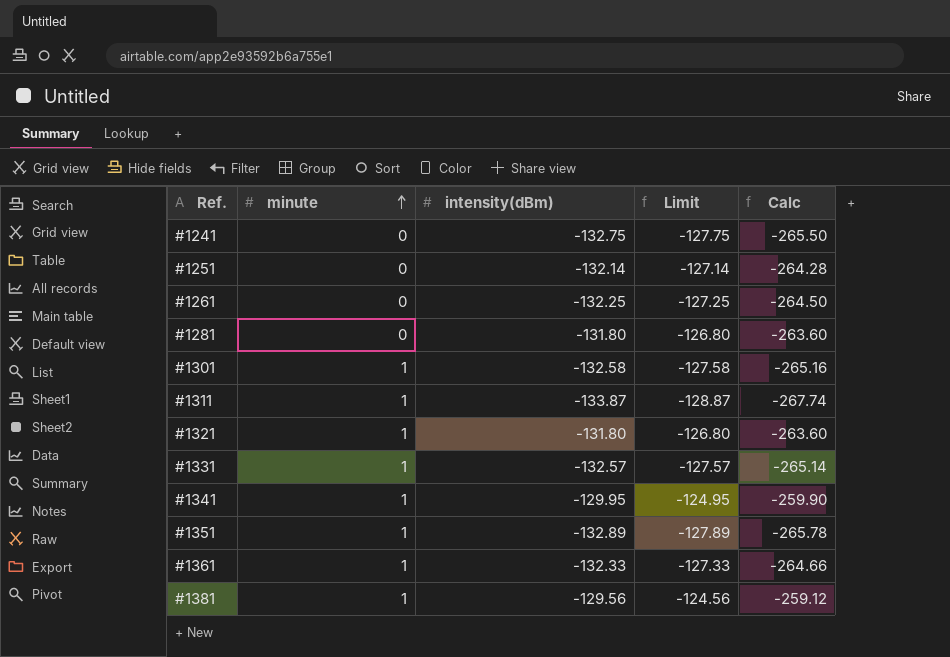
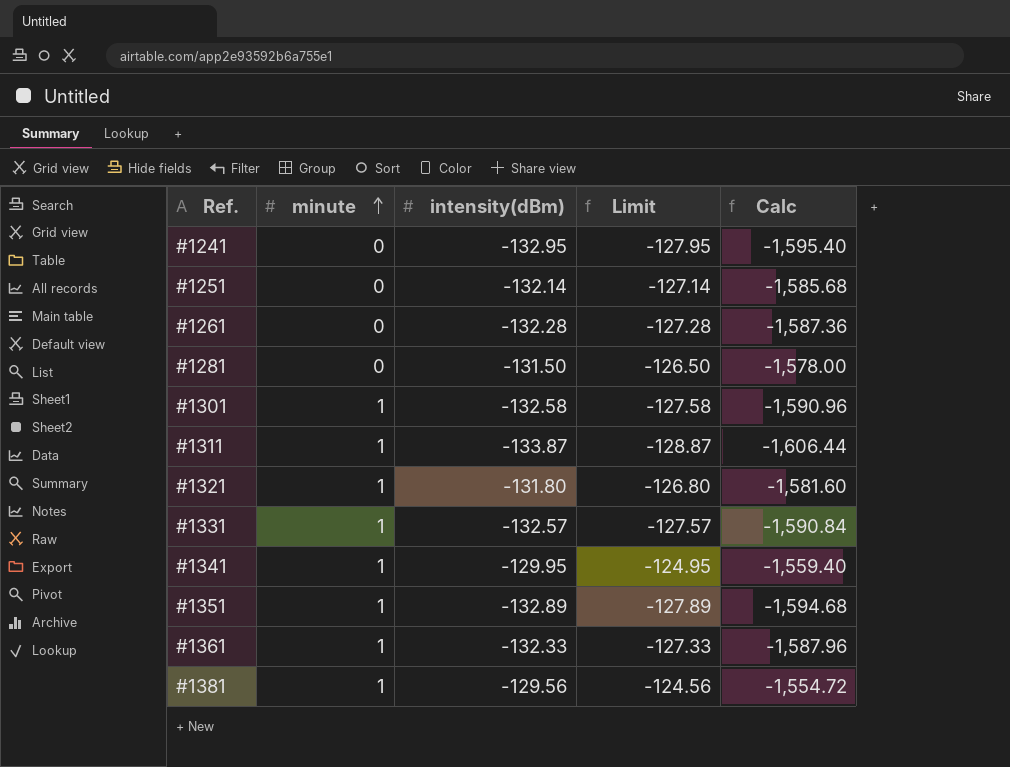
column Calc | formula: [intensity(dBm)] * 2 -> [intensity(dBm)] * 12
#1241 | intensity(dBm): -132.75 -> -132.95
#1241 | Limit: -127.75 -> -127.95
#1261 | intensity(dBm): -132.25 -> -132.28
#1261 | Limit: -127.25 -> -127.28
#1281 | intensity(dBm): -131.80 -> -131.50
#1281 | Limit: -126.80 -> -126.50

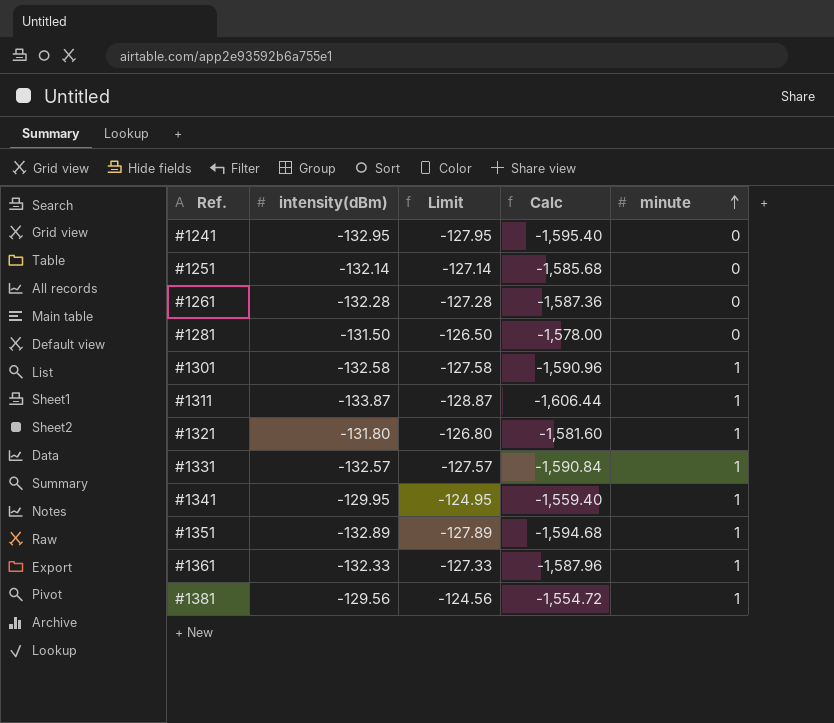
column minute | position: 2 -> 5

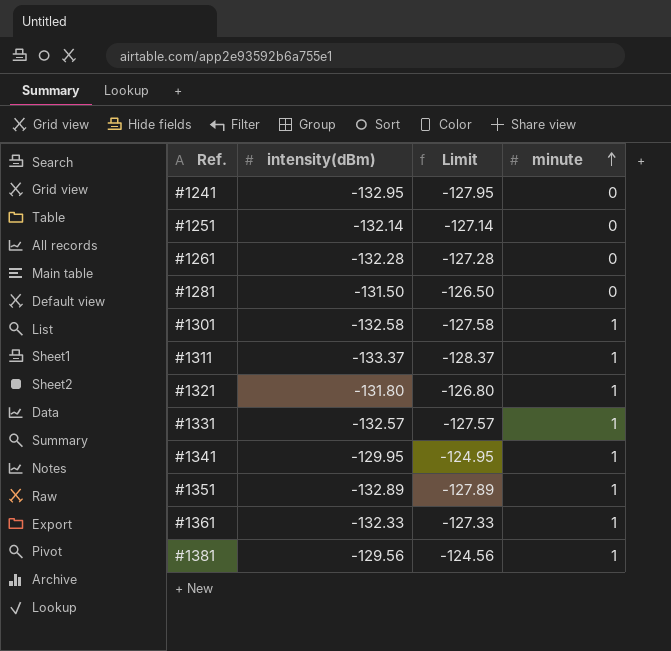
column Calc | formula: [intensity(dBm)] * 12 -> none
#1311 | intensity(dBm): -133.87 -> -133.37
#1311 | Limit: -128.87 -> -128.37

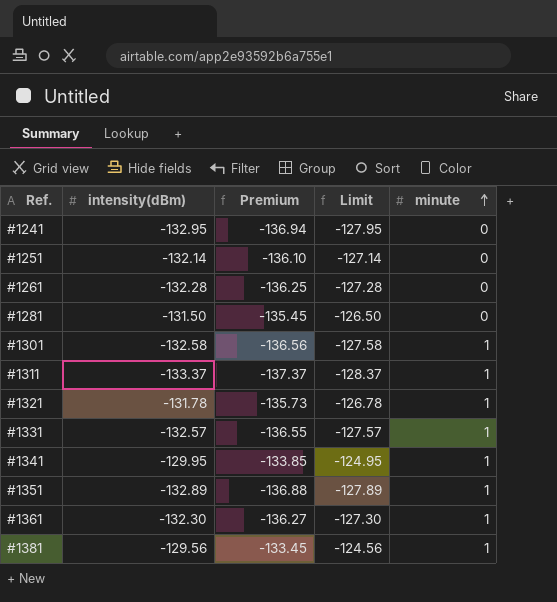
column Premium | formula: none -> [intensity(dBm)] * 1.03
#1321 | intensity(dBm): -131.80 -> -131.78
#1321 | Limit: -126.80 -> -126.78
#1361 | intensity(dBm): -132.33 -> -132.30
#1361 | Limit: -127.33 -> -127.30

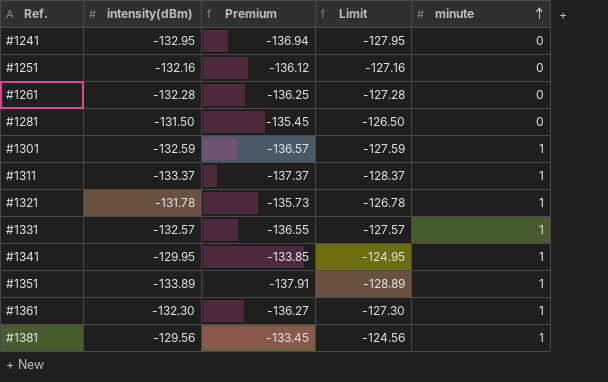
#1251 | intensity(dBm): -132.14 -> -132.16
#1251 | Premium: -136.10 -> -136.12
#1251 | Limit: -127.14 -> -127.16
#1301 | intensity(dBm): -132.58 -> -132.59
#1301 | Premium: -136.56 -> -136.57
#1301 | Limit: -127.58 -> -127.59
#1351 | intensity(dBm): -132.89 -> -133.89
#1351 | Premium: -136.88 -> -137.91
#1351 | Limit: -127.89 -> -128.89

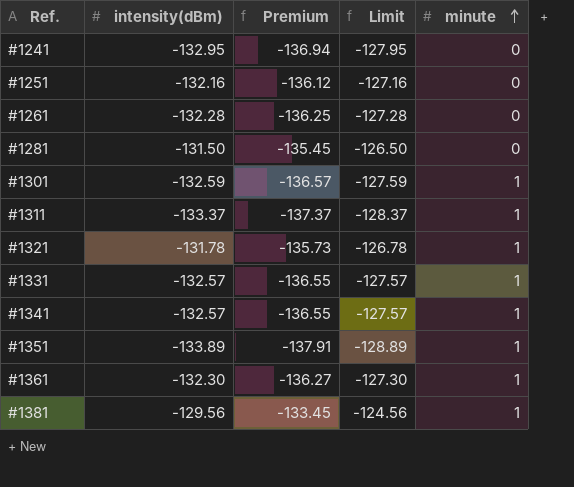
#1341 | intensity(dBm): -129.95 -> -132.57
#1341 | Premium: -133.85 -> -136.55
#1341 | Limit: -124.95 -> -127.57

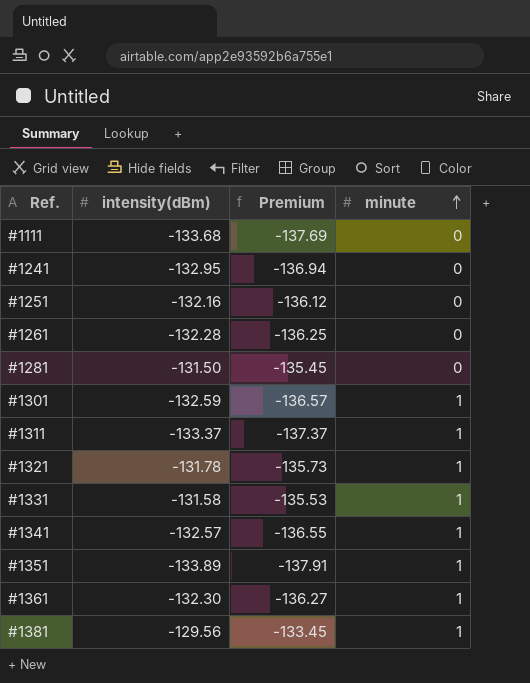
column Limit | formula: [intensity(dBm)] + 5 -> none
row #1111: none -> -133.68 | -137.69 | 0
#1331 | intensity(dBm): -132.57 -> -131.58
#1331 | Premium: -136.55 -> -135.53

